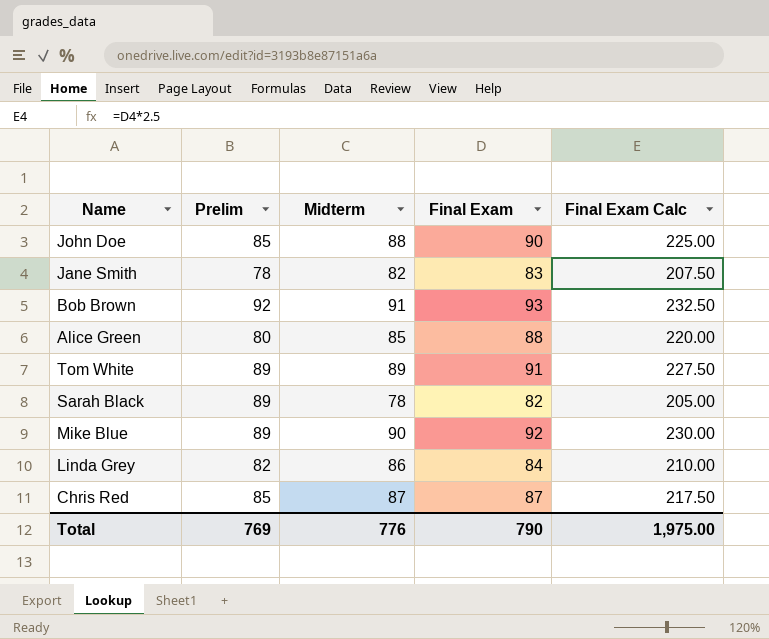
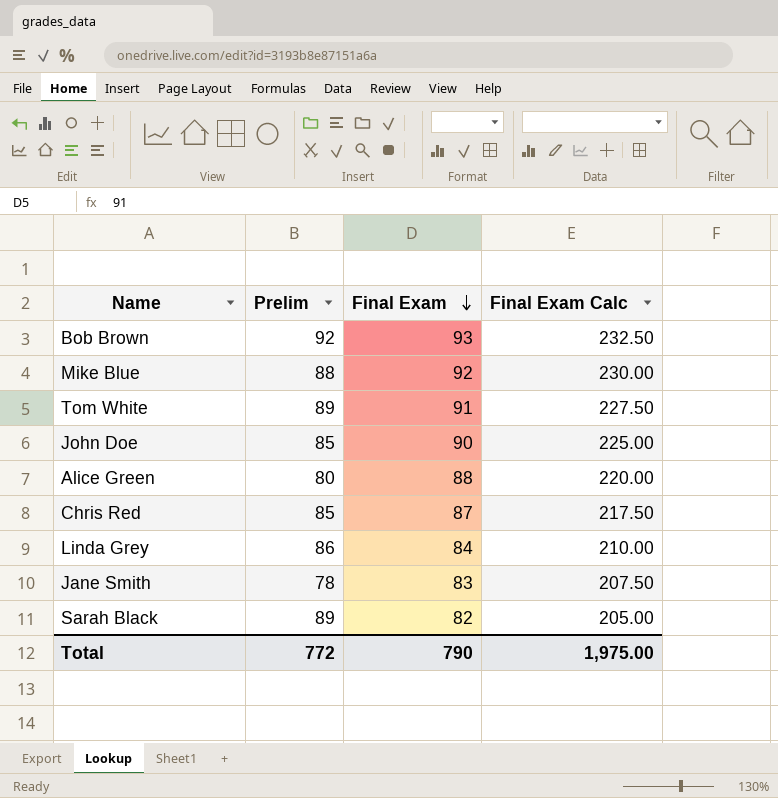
row order: none -> Final Exam descending
column Midterm | position: 3 -> none
Mike Blue | Prelim: 89 -> 88
Linda Grey | Prelim: 82 -> 86
Total | Prelim: 769 -> 772

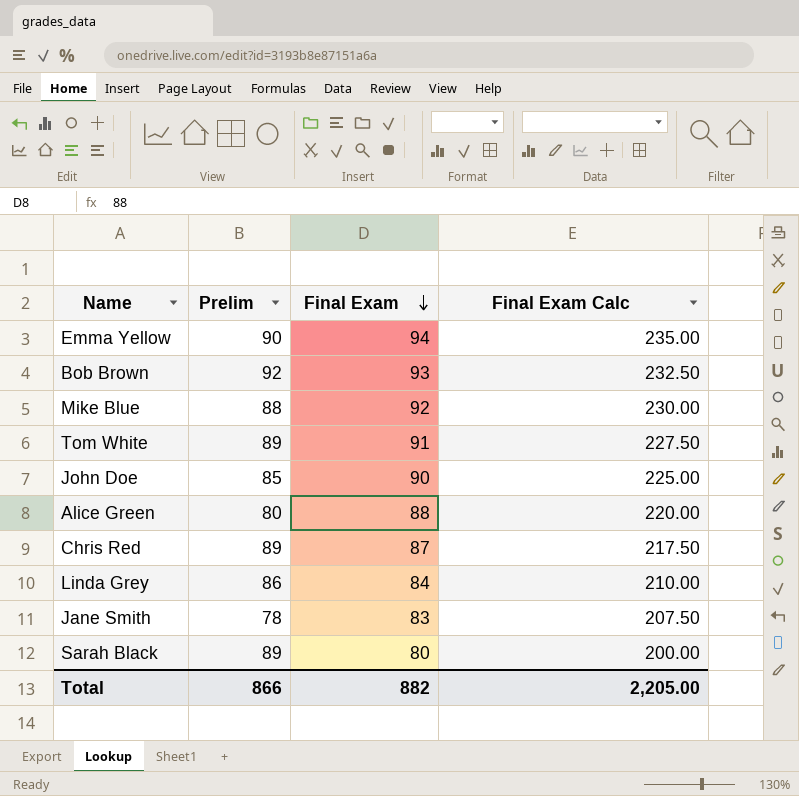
row Emma Yellow: none -> 90 | 94 | 235.00
Chris Red | Prelim: 85 -> 89
Sarah Black | Final Exam: 82 -> 80
Sarah Black | Final Exam Calc: 205.00 -> 200.00
Total | Prelim: 772 -> 866
Total | Final Exam: 790 -> 882
Total | Final Exam Calc: 1,975.00 -> 2,205.00

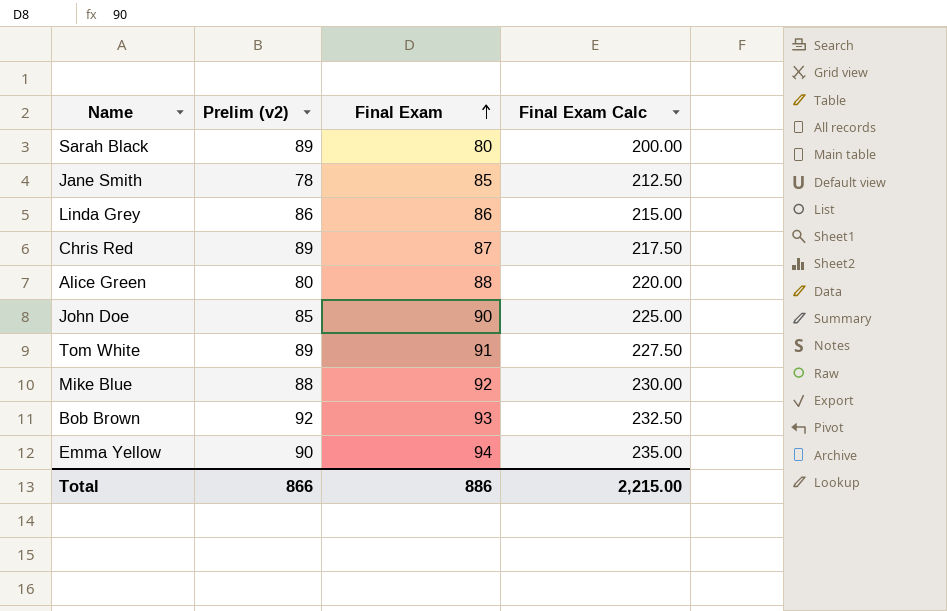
row order: Final Exam descending -> Final Exam ascending
column name: Prelim -> Prelim (v2)
Jane Smith | Final Exam: 83 -> 85
Jane Smith | Final Exam Calc: 207.50 -> 212.50
Linda Grey | Final Exam: 84 -> 86
Linda Grey | Final Exam Calc: 210.00 -> 215.00
Total | Final Exam: 882 -> 886
Total | Final Exam Calc: 2,205.00 -> 2,215.00

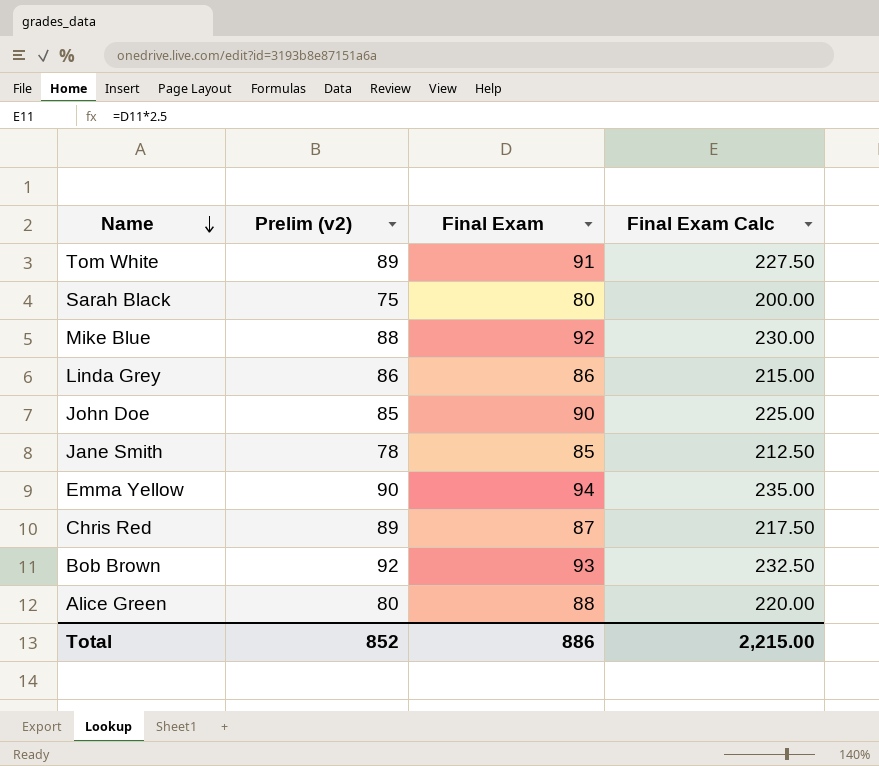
row order: Final Exam ascending -> Name descending
Sarah Black | Prelim (v2): 89 -> 75
Total | Prelim (v2): 866 -> 852

